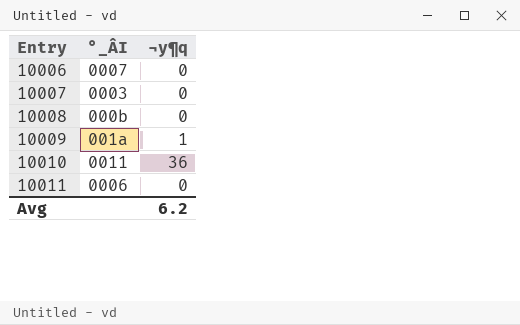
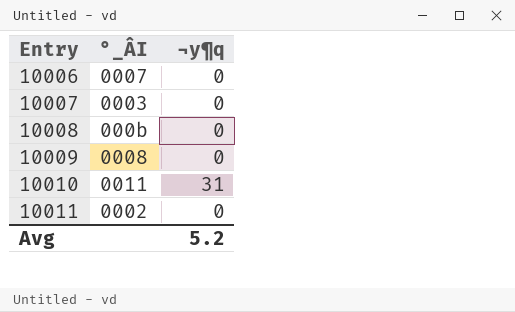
10009 | °_ÂI: 001a -> 0008
10009 | ¬y¶q: 1 -> 0
10010 | ¬y¶q: 36 -> 31
10011 | °_ÂI: 0006 -> 0002
Avg | ¬y¶q: 6.2 -> 5.2

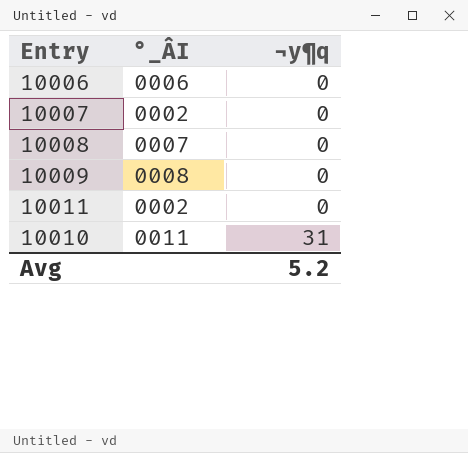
row order: Entry ascending -> ¬y¶q ascending
10006 | °_ÂI: 0007 -> 0006
10007 | °_ÂI: 0003 -> 0002
10008 | °_ÂI: 000b -> 0007

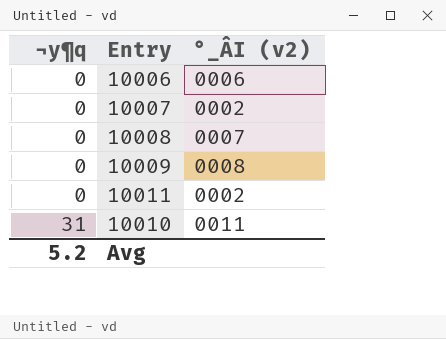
column ¬y¶q | position: 3 -> 1
column name: °_ÂI -> °_ÂI (v2)

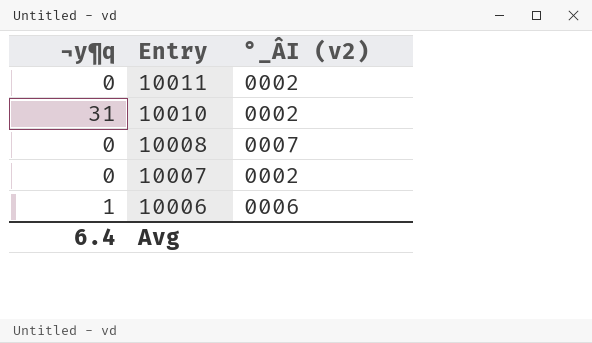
row order: ¬y¶q ascending -> Entry descending
row 10009: 0 | 0008 -> none
10010 | °_ÂI (v2): 0011 -> 0002
10006 | ¬y¶q: 0 -> 1
Avg | ¬y¶q: 5.2 -> 6.4

